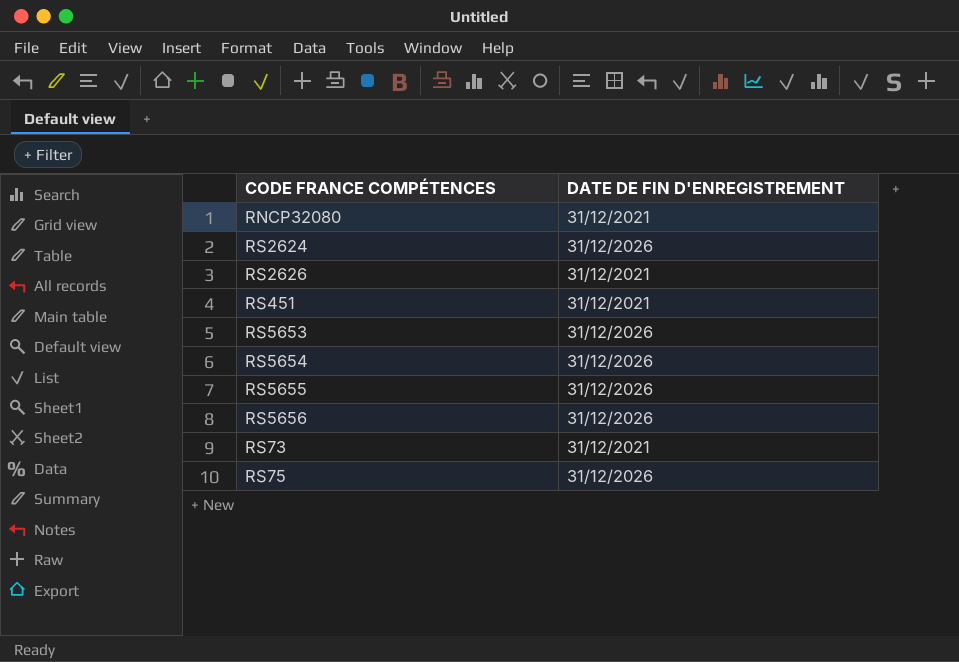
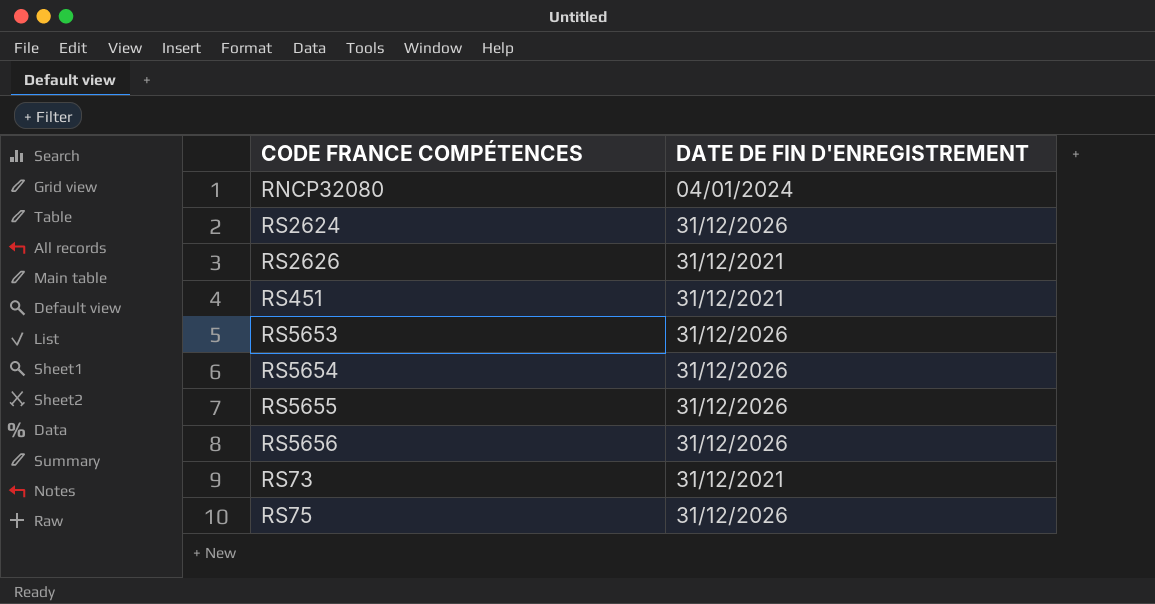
RNCP32080 | DATE DE FIN D'ENREGISTREMENT: 31/12/2021 -> 04/01/2024

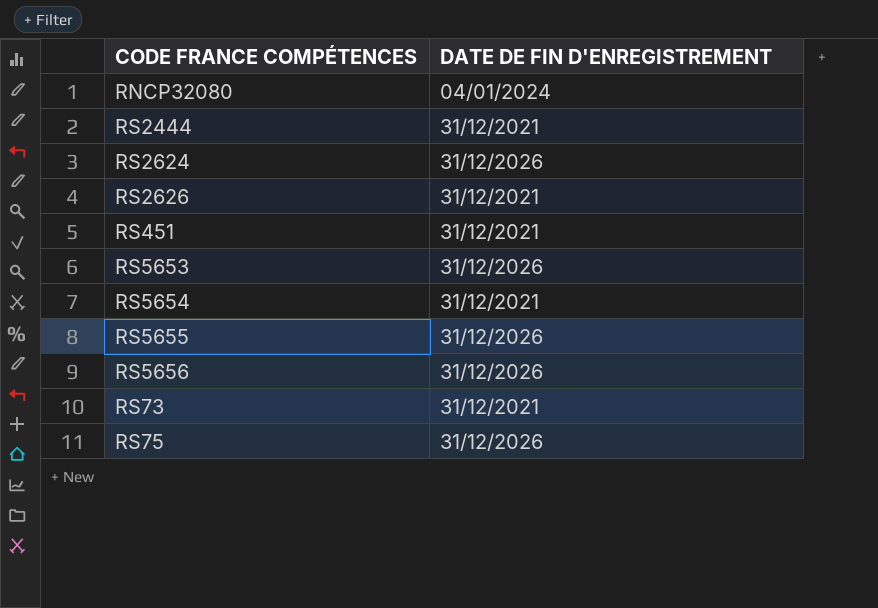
row RS2444: none -> 31/12/2021
RS5654 | DATE DE FIN D'ENREGISTREMENT: 31/12/2026 -> 31/12/2021

